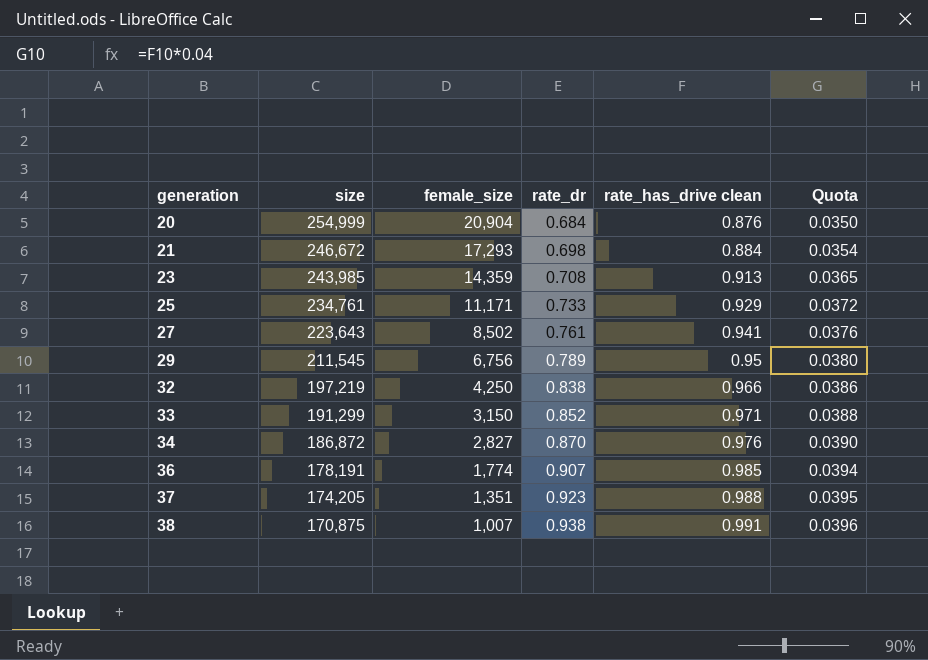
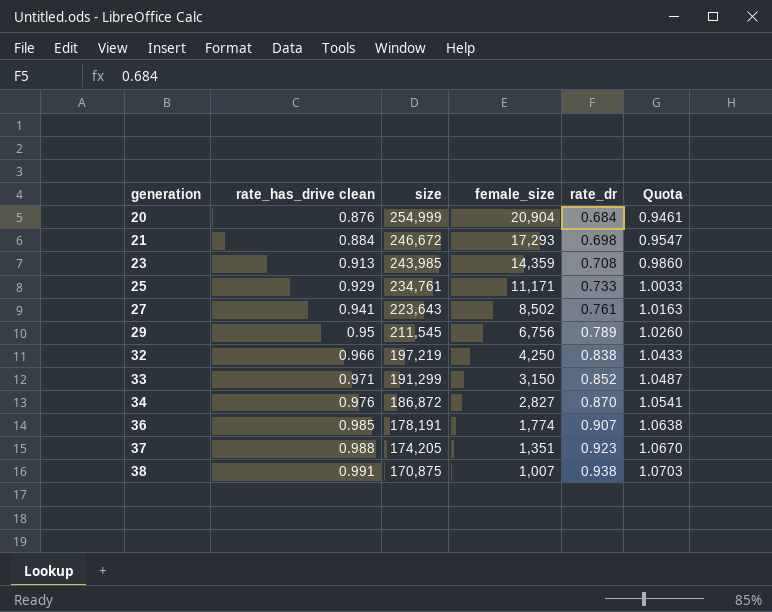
column rate_has_drive clean | position: 5 -> 2
column Quota | formula: [rate_has_drive clean] * 0.04 -> [rate_has_drive clean] * 1.08

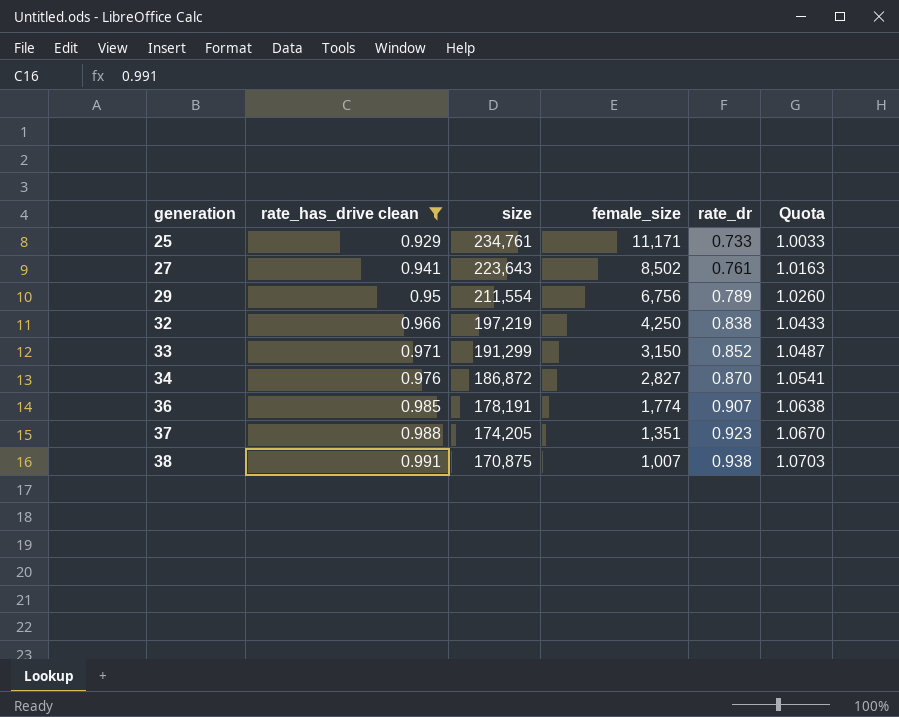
filter: none -> rate_has_drive clean >= 0.929
29 | size: 211,545 -> 211,554

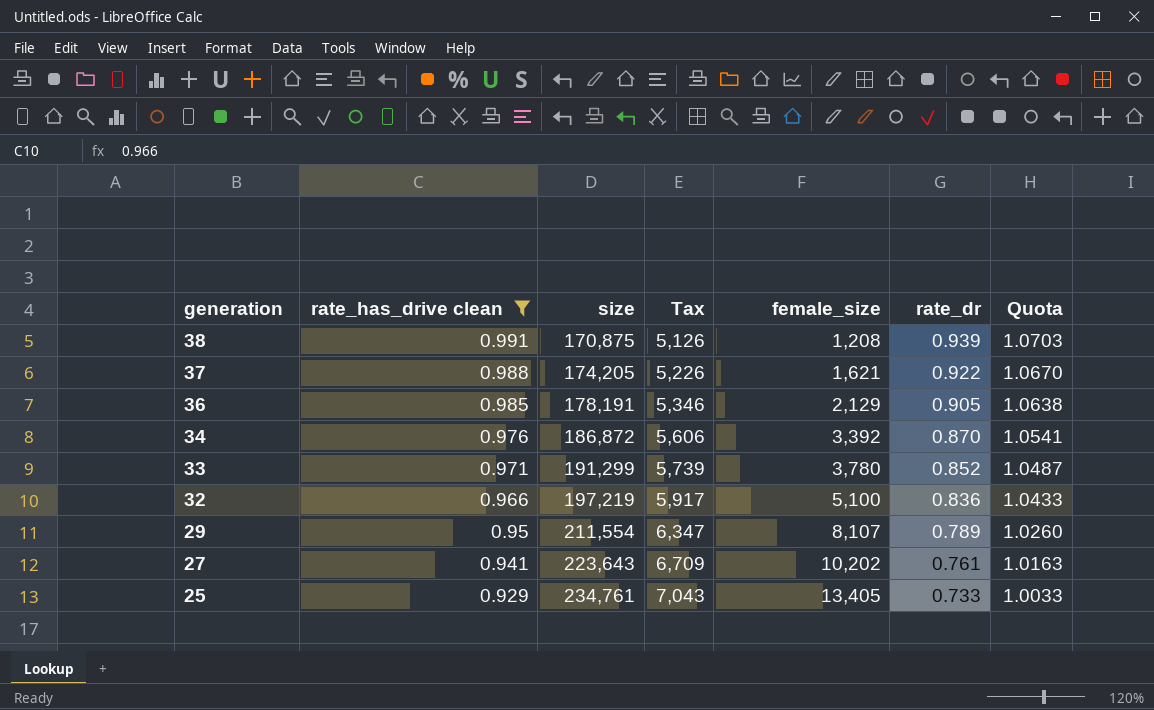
row order: generation ascending -> generation descending
column Tax | formula: none -> [size] * 0.03
38 | female_size: 1,007 -> 1,208
38 | rate_dr: 0.938 -> 0.939
37 | female_size: 1,351 -> 1,621
37 | rate_dr: 0.923 -> 0.922
36 | female_size: 1,774 -> 2,129
36 | rate_dr: 0.907 -> 0.905
34 | female_size: 2,827 -> 3,392
33 | female_size: 3,150 -> 3,780
32 | female_size: 4,250 -> 5,100
32 | rate_dr: 0.838 -> 0.836
29 | female_size: 6,756 -> 8,107
27 | female_size: 8,502 -> 10,202
25 | female_size: 11,171 -> 13,405

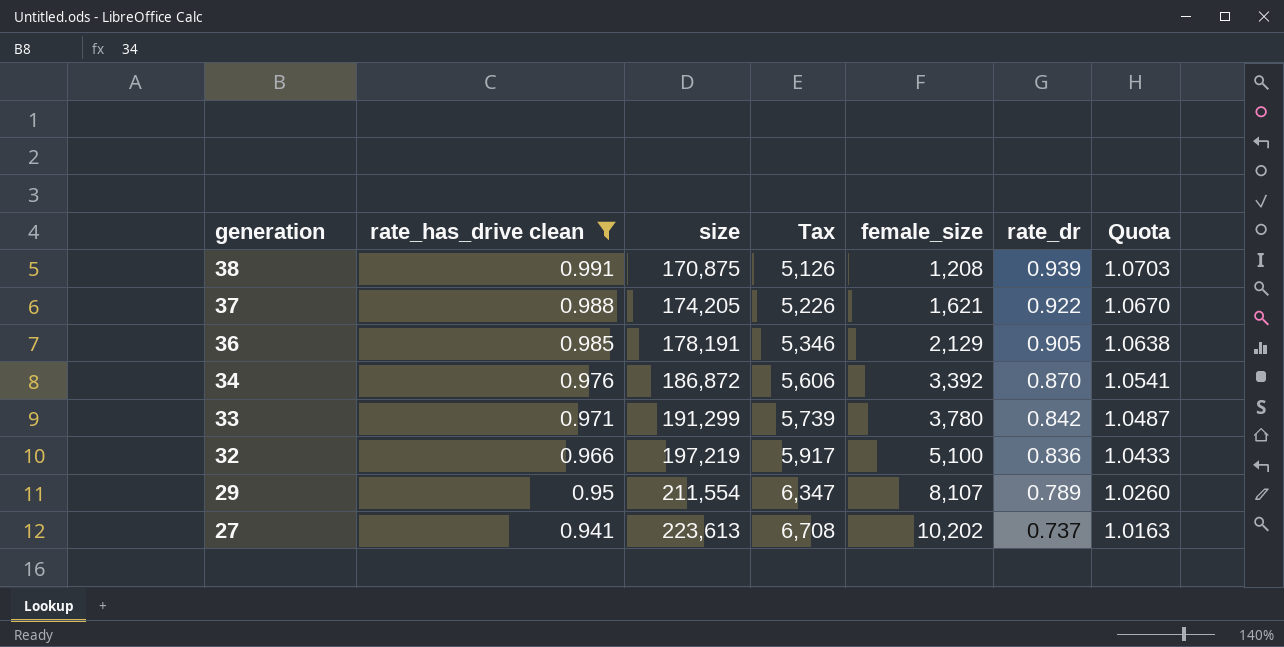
row 25: 0.929 | 234,761 | 7,043 | 13,405 | 0.733 | 1.0033 -> none
33 | rate_dr: 0.852 -> 0.842
27 | size: 223,643 -> 223,613
27 | Tax: 6,709 -> 6,708
27 | rate_dr: 0.761 -> 0.737

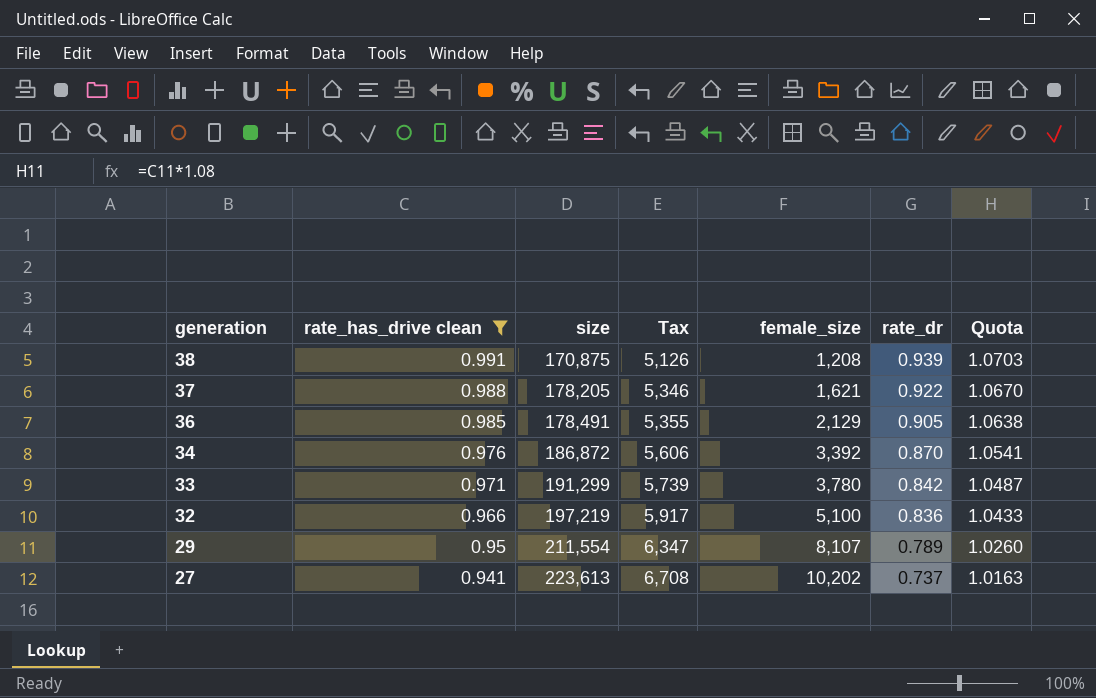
37 | size: 174,205 -> 178,205
37 | Tax: 5,226 -> 5,346
36 | size: 178,191 -> 178,491
36 | Tax: 5,346 -> 5,355

